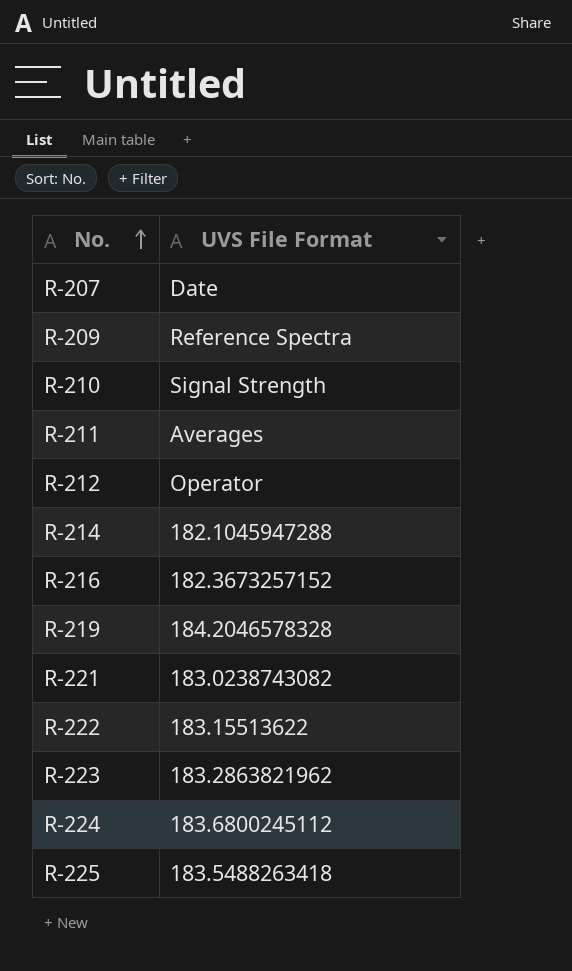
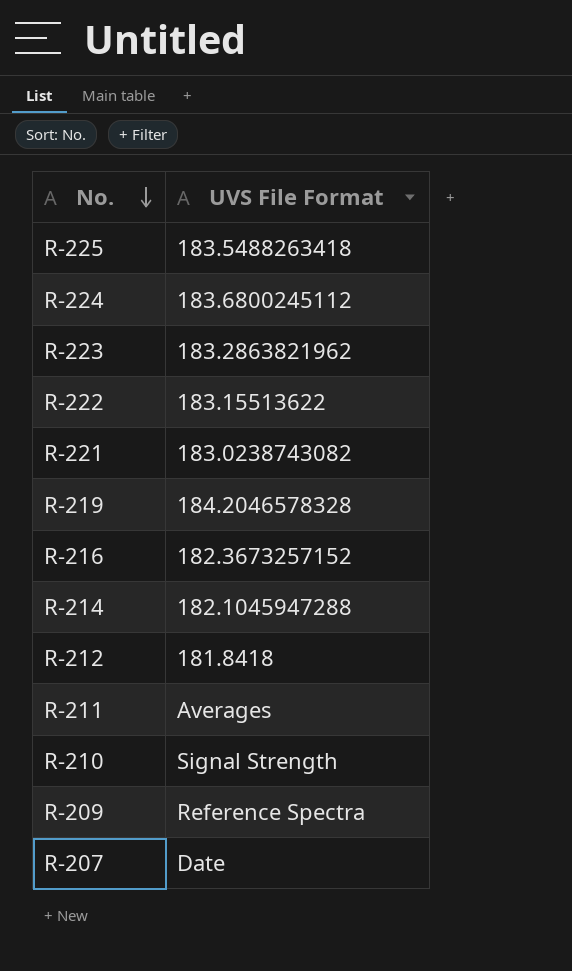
row order: No. ascending -> No. descending
R-212 | UVS File Format: Operator -> 181.8418

